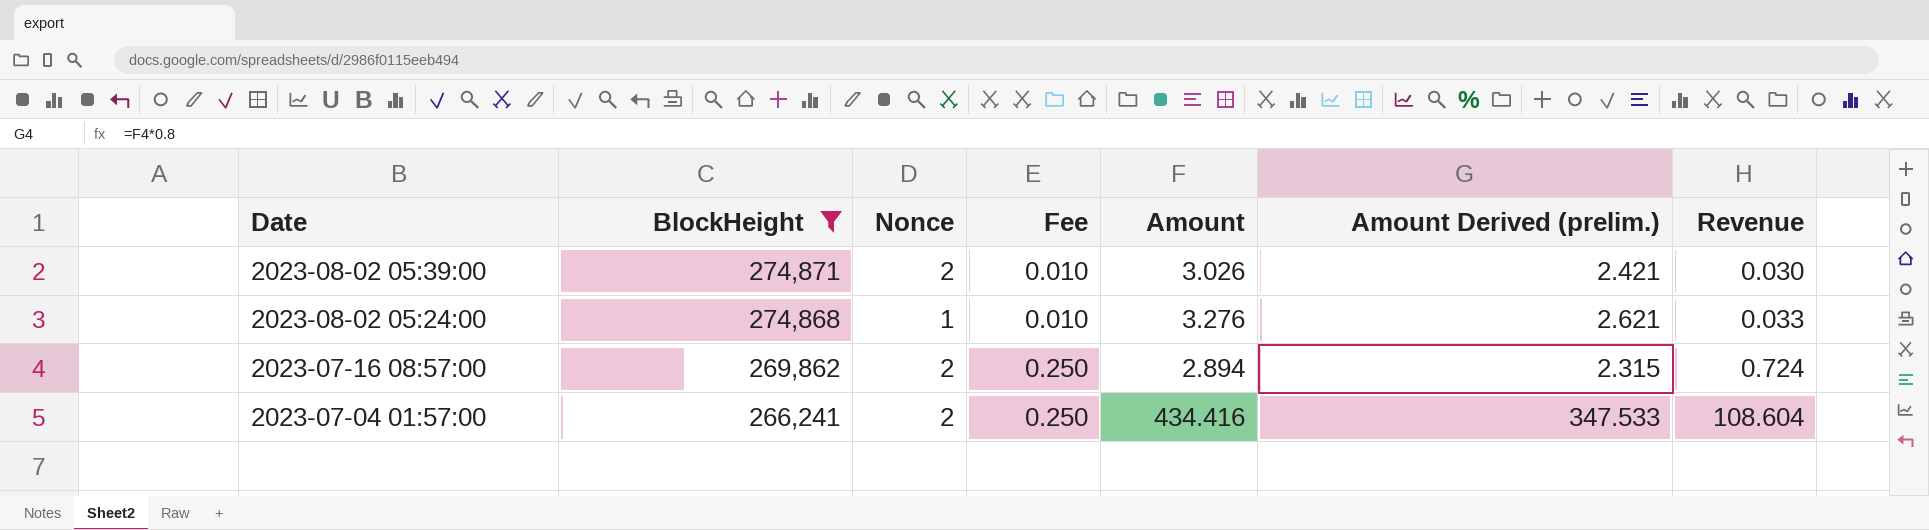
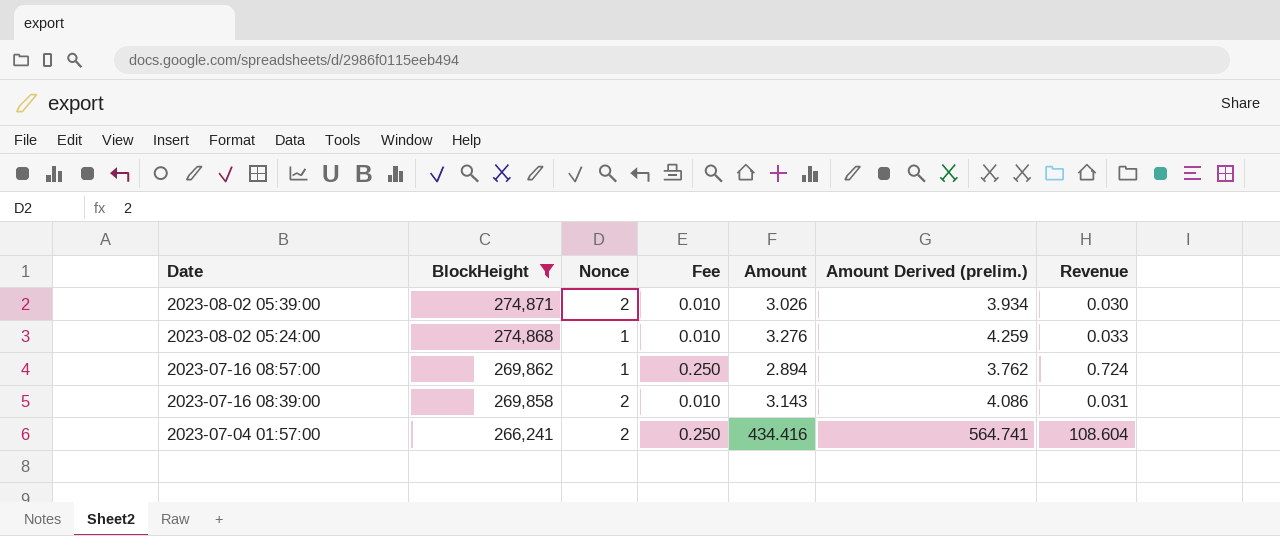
column Amount Derived (prelim.) | formula: [Amount] * 0.8 -> [Amount] * 1.3
2023-07-16 08:57:00 | Nonce: 2 -> 1
row 2023-07-16 08:39:00: none -> 269,858 | 2 | 0.010 | 3.143 | 4.086 | 0.031

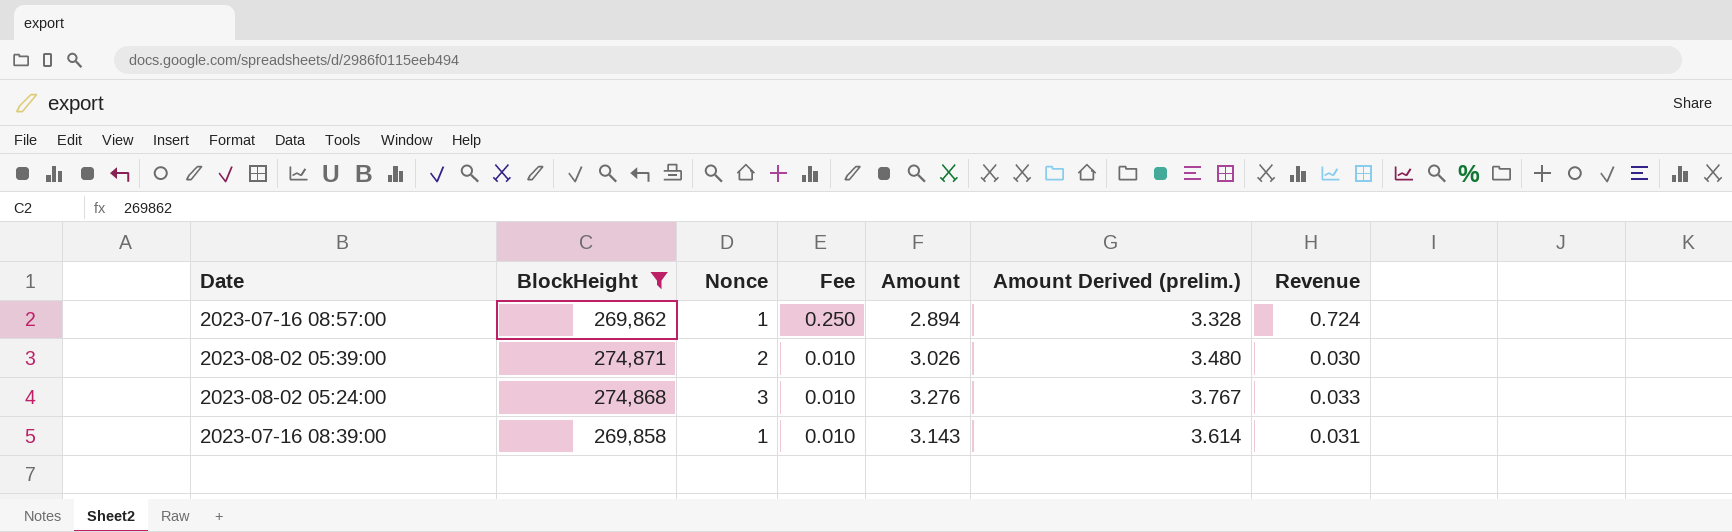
row order: Date descending -> Fee descending
column Amount Derived (prelim.) | formula: [Amount] * 1.3 -> [Amount] * 1.15
row 2023-07-04 01:57:00: 266,241 | 2 | 0.250 | 434.416 | 564.741 | 108.604 -> none
2023-08-02 05:24:00 | Nonce: 1 -> 3
2023-07-16 08:39:00 | Nonce: 2 -> 1

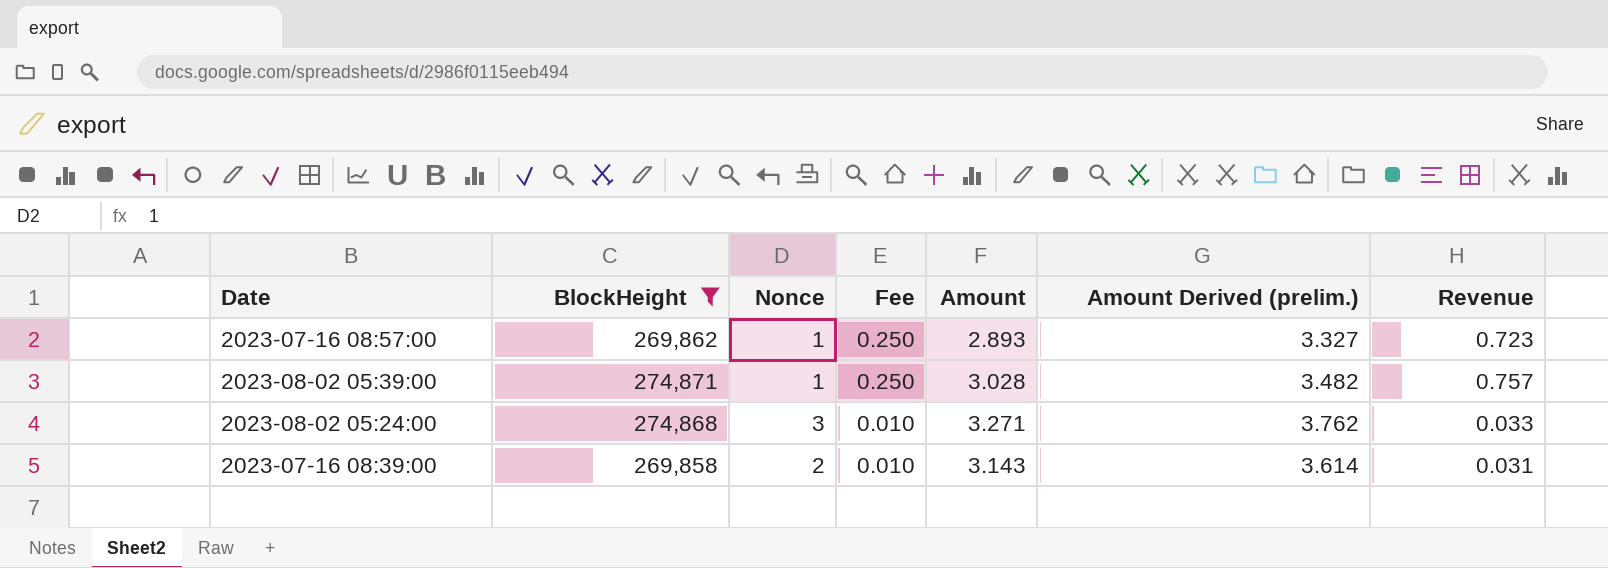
2023-07-16 08:57:00 | Amount: 2.894 -> 2.893
2023-07-16 08:57:00 | Amount Derived (prelim.): 3.328 -> 3.327
2023-07-16 08:57:00 | Revenue: 0.724 -> 0.723
2023-08-02 05:39:00 | Nonce: 2 -> 1
2023-08-02 05:39:00 | Fee: 0.010 -> 0.250
2023-08-02 05:39:00 | Amount: 3.026 -> 3.028
2023-08-02 05:39:00 | Amount Derived (prelim.): 3.480 -> 3.482
2023-08-02 05:39:00 | Revenue: 0.030 -> 0.757
2023-08-02 05:24:00 | Amount: 3.276 -> 3.271
2023-08-02 05:24:00 | Amount Derived (prelim.): 3.767 -> 3.762
2023-07-16 08:39:00 | Nonce: 1 -> 2

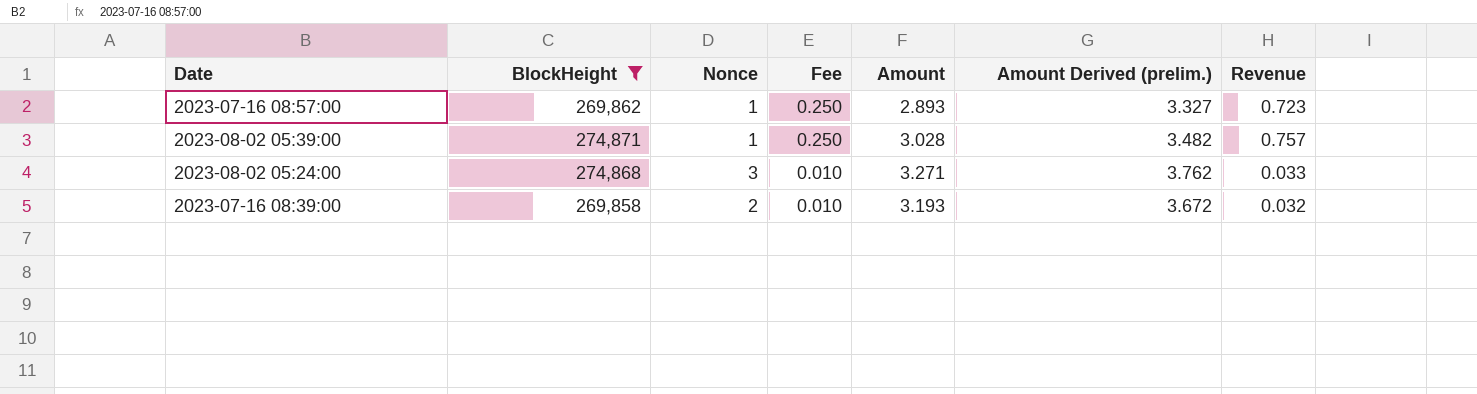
2023-07-16 08:39:00 | Amount: 3.143 -> 3.193
2023-07-16 08:39:00 | Amount Derived (prelim.): 3.614 -> 3.672
2023-07-16 08:39:00 | Revenue: 0.031 -> 0.032

